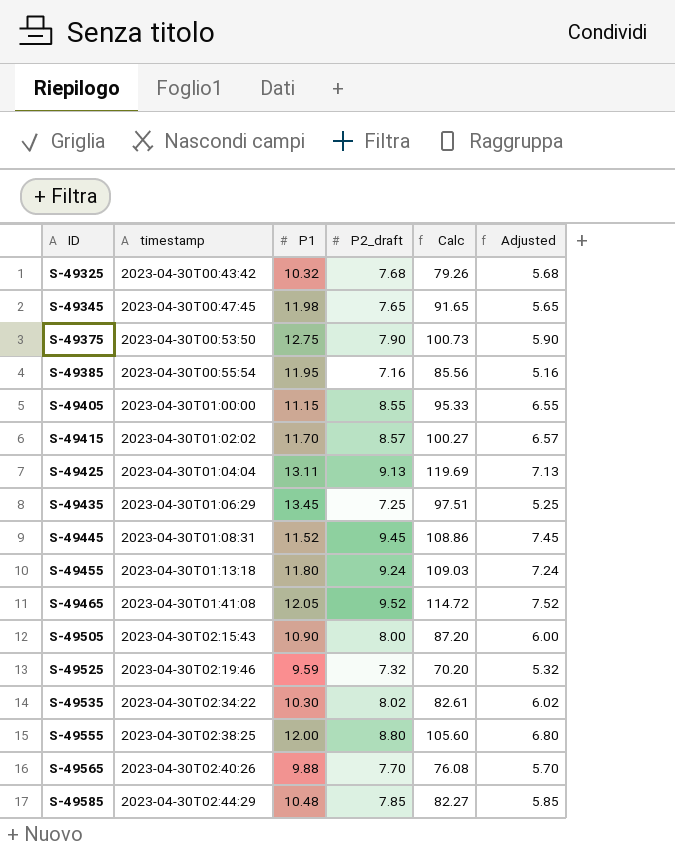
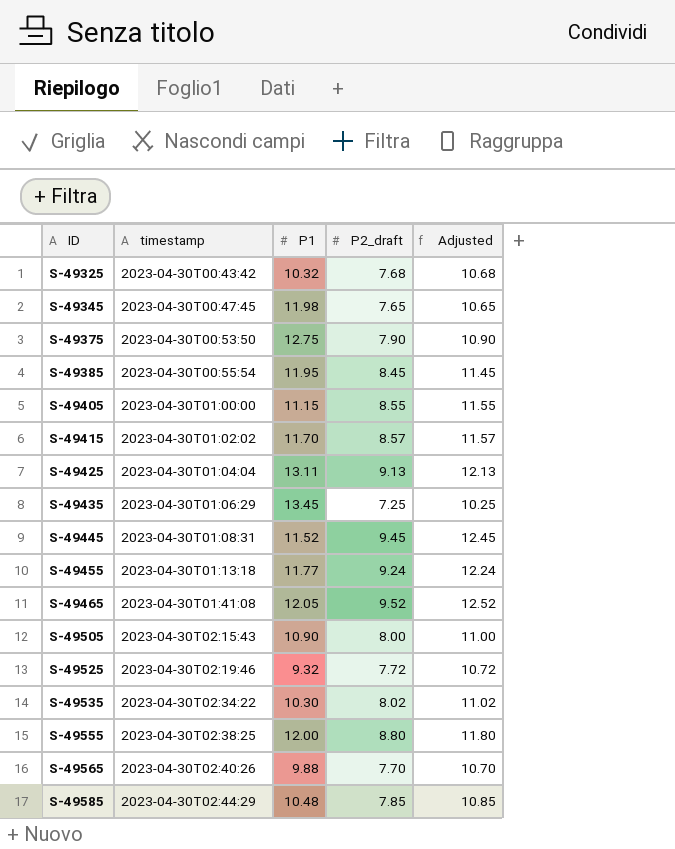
column Calc | formula: [P1] * [P2_draft] -> none
column Adjusted | formula: [P2_draft] - 2 -> [P2_draft] + 3
S-49385 | P2_draft: 7.16 -> 8.45
S-49455 | P1: 11.80 -> 11.77
S-49525 | P1: 9.59 -> 9.32
S-49525 | P2_draft: 7.32 -> 7.72

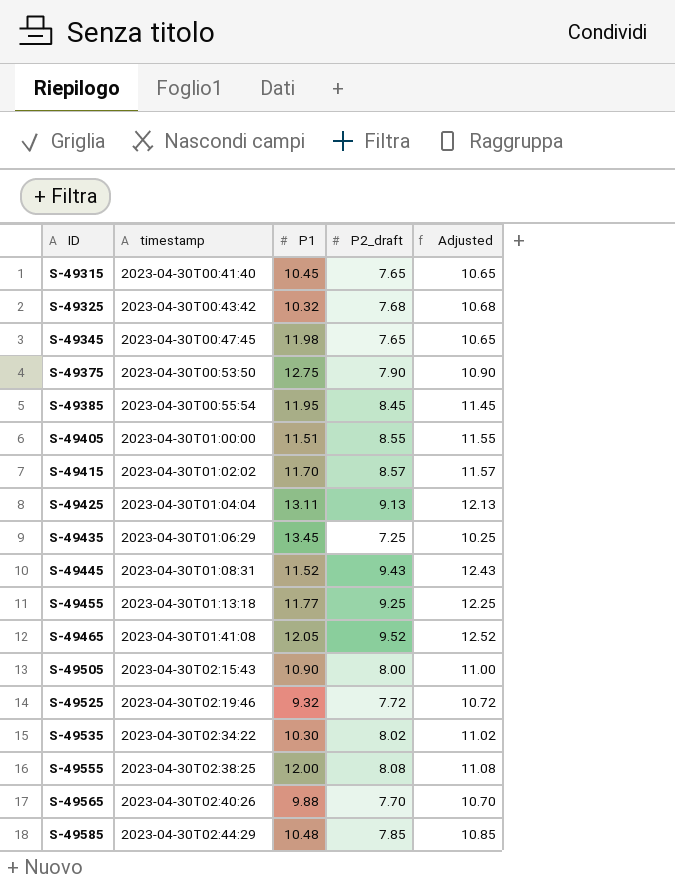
row S-49315: none -> 2023-04-30T00:41:40 | 10.45 | 7.65 | 10.65
S-49405 | P1: 11.15 -> 11.51
S-49445 | P2_draft: 9.45 -> 9.43
S-49445 | Adjusted: 12.45 -> 12.43
S-49455 | P2_draft: 9.24 -> 9.25
S-49455 | Adjusted: 12.24 -> 12.25
S-49555 | P2_draft: 8.80 -> 8.08
S-49555 | Adjusted: 11.80 -> 11.08

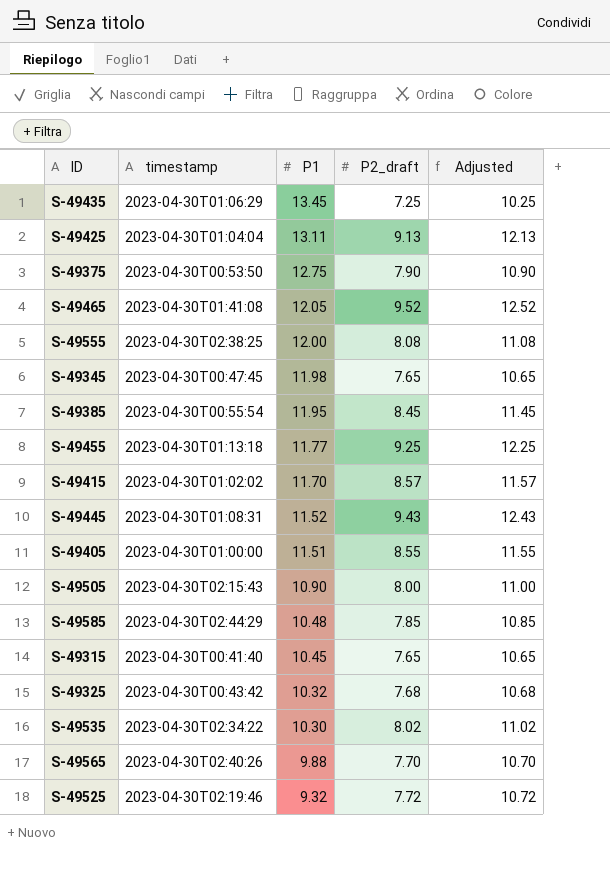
row order: ID ascending -> P1 descending

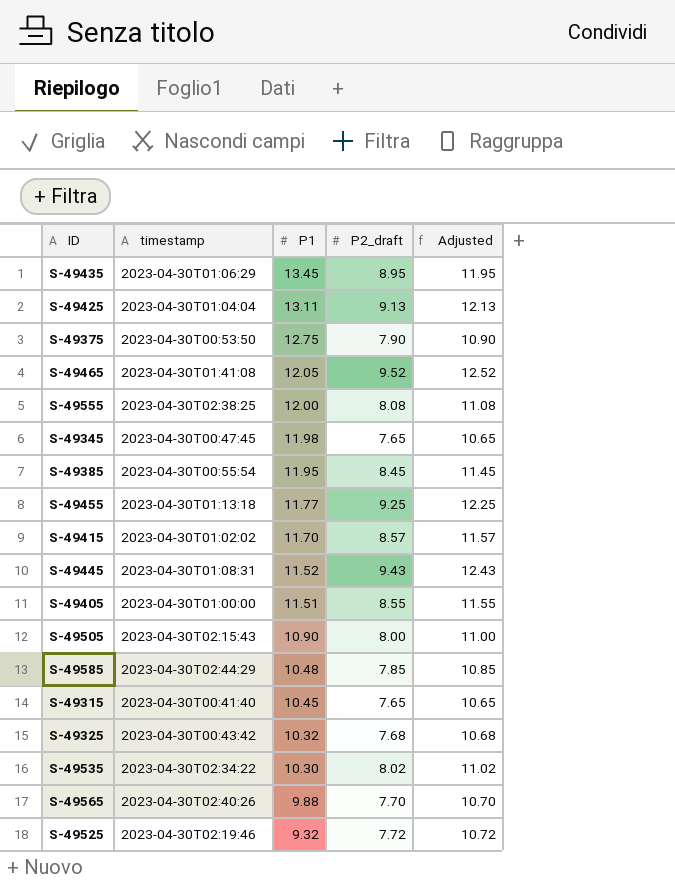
S-49435 | P2_draft: 7.25 -> 8.95
S-49435 | Adjusted: 10.25 -> 11.95

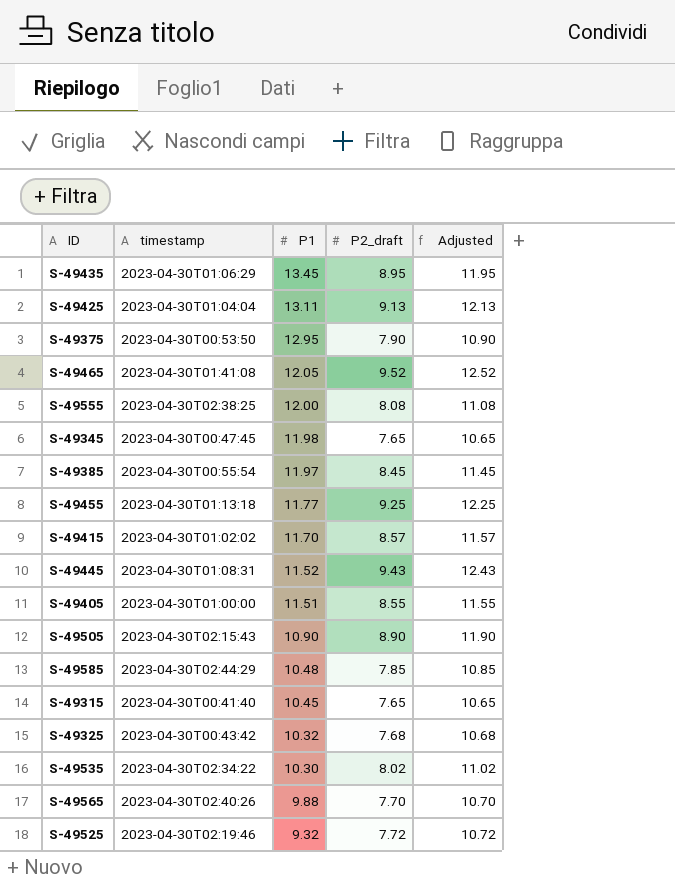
S-49375 | P1: 12.75 -> 12.95
S-49385 | P1: 11.95 -> 11.97
S-49505 | P2_draft: 8.00 -> 8.90
S-49505 | Adjusted: 11.00 -> 11.90

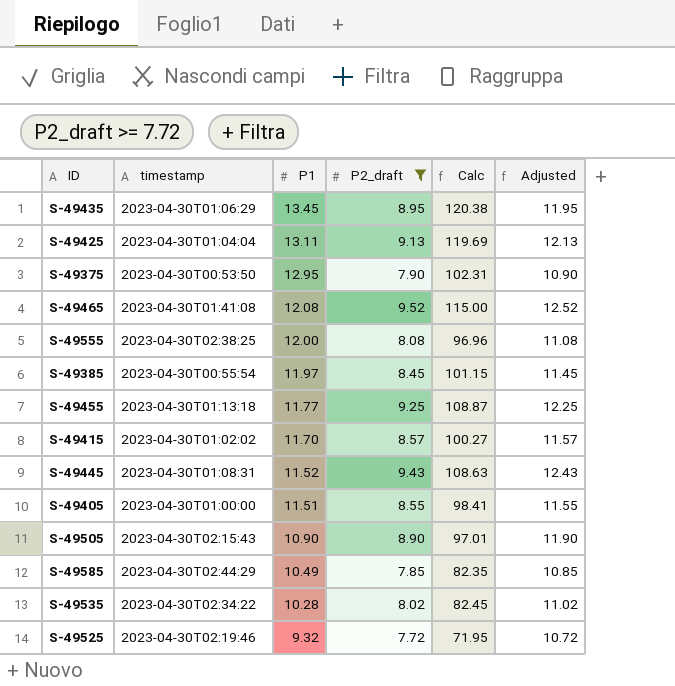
filter: none -> P2_draft >= 7.72
column Calc | formula: none -> [P1] * [P2_draft]
S-49465 | P1: 12.05 -> 12.08
S-49585 | P1: 10.48 -> 10.49
S-49535 | P1: 10.30 -> 10.28

